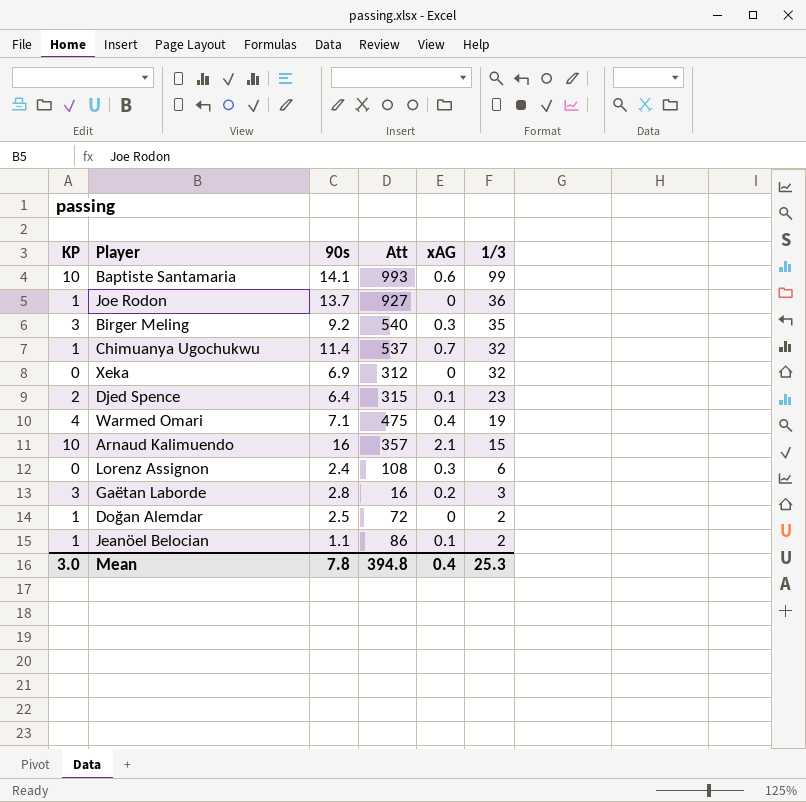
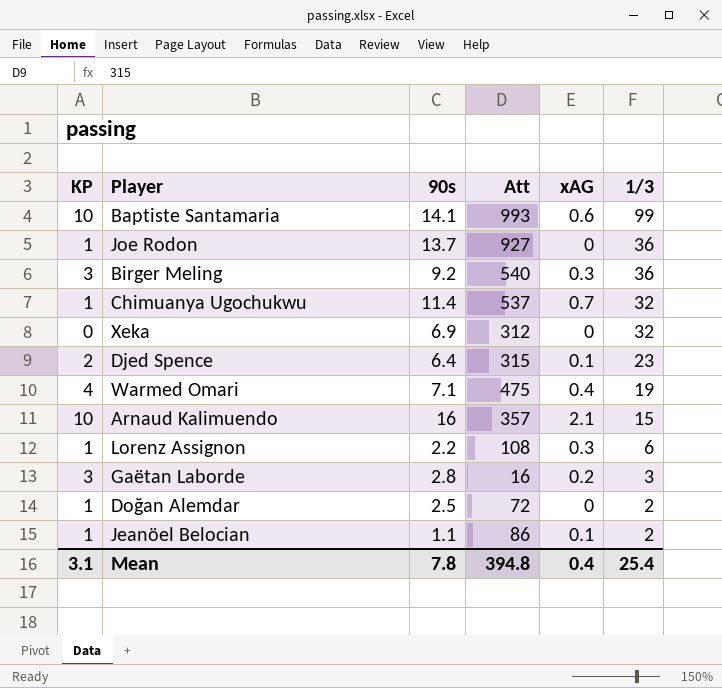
Birger Meling | 1/3: 35 -> 36
Lorenz Assignon | KP: 0 -> 1
Lorenz Assignon | 90s: 2.4 -> 2.2
Mean | KP: 3.0 -> 3.1
Mean | 1/3: 25.3 -> 25.4

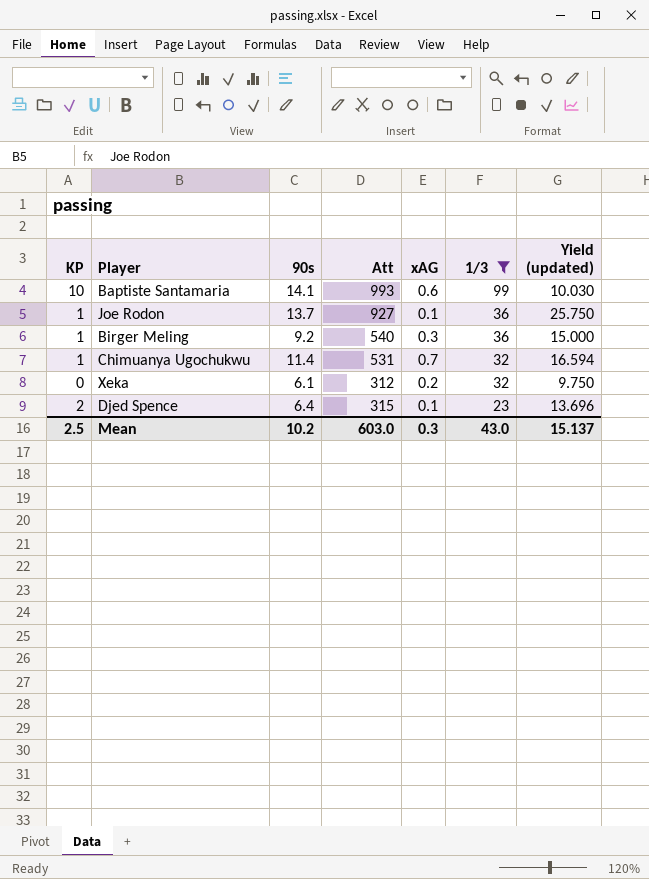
filter: none -> 1/3 >= 23
column Yield (updated) | formula: none -> [Att] / [1/3]
Joe Rodon | xAG: 0 -> 0.1
Birger Meling | KP: 3 -> 1
Chimuanya Ugochukwu | Att: 537 -> 531
Xeka | 90s: 6.9 -> 6.1
Xeka | xAG: 0 -> 0.2
Mean | KP: 3.1 -> 2.5
Mean | 90s: 7.8 -> 10.2
Mean | Att: 394.8 -> 603.0
Mean | xAG: 0.4 -> 0.3
Mean | 1/3: 25.4 -> 43.0

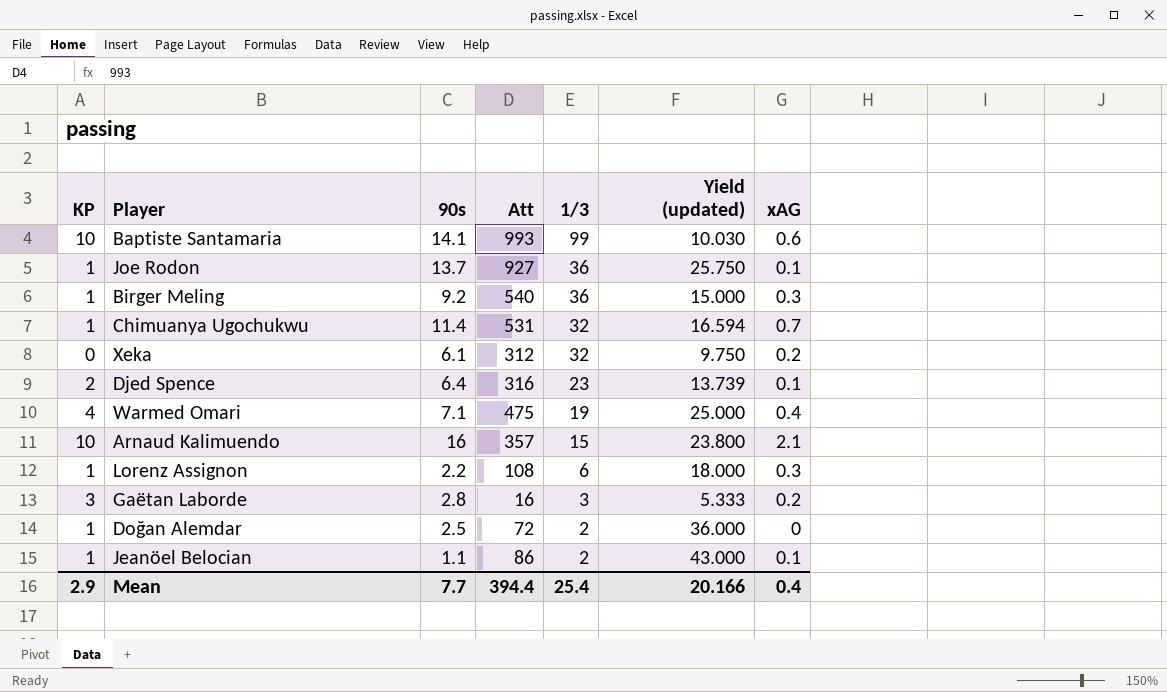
filter: 1/3 >= 23 -> none
column xAG | position: 5 -> 7
Djed Spence | Att: 315 -> 316
Djed Spence | Yield (updated): 13.696 -> 13.739
Mean | KP: 2.5 -> 2.9
Mean | 90s: 10.2 -> 7.7
Mean | Att: 603.0 -> 394.4
Mean | 1/3: 43.0 -> 25.4
Mean | Yield (updated): 15.137 -> 20.166
Mean | xAG: 0.3 -> 0.4

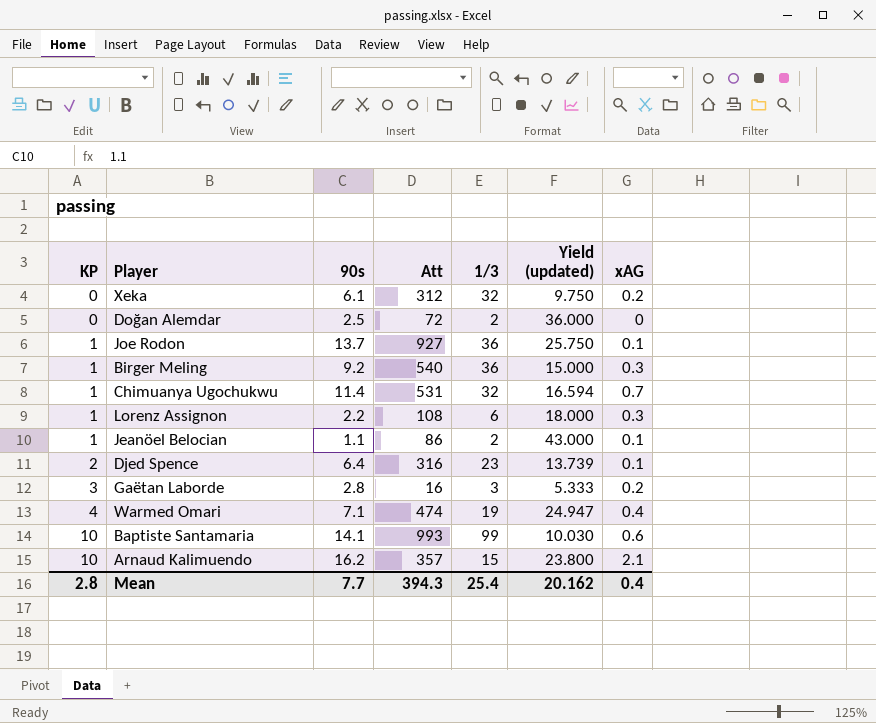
row order: 1/3 descending -> KP ascending
Doğan Alemdar | KP: 1 -> 0
Warmed Omari | Att: 475 -> 474
Warmed Omari | Yield (updated): 25.000 -> 24.947
Arnaud Kalimuendo | 90s: 16 -> 16.2
Mean | KP: 2.9 -> 2.8
Mean | Att: 394.4 -> 394.3
Mean | Yield (updated): 20.166 -> 20.162

